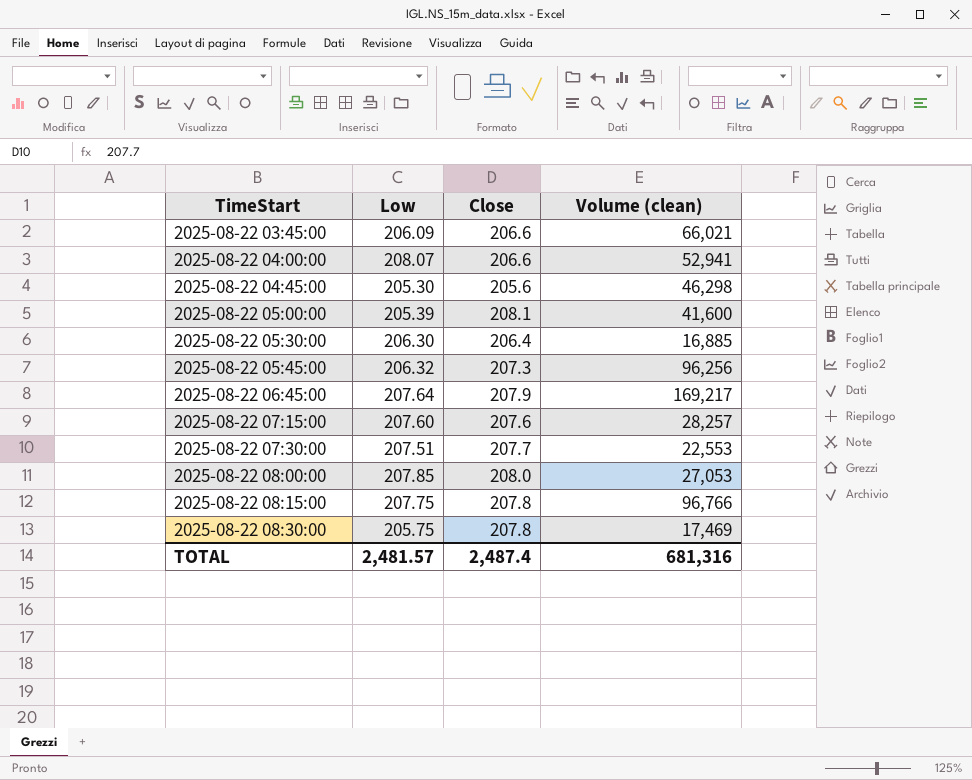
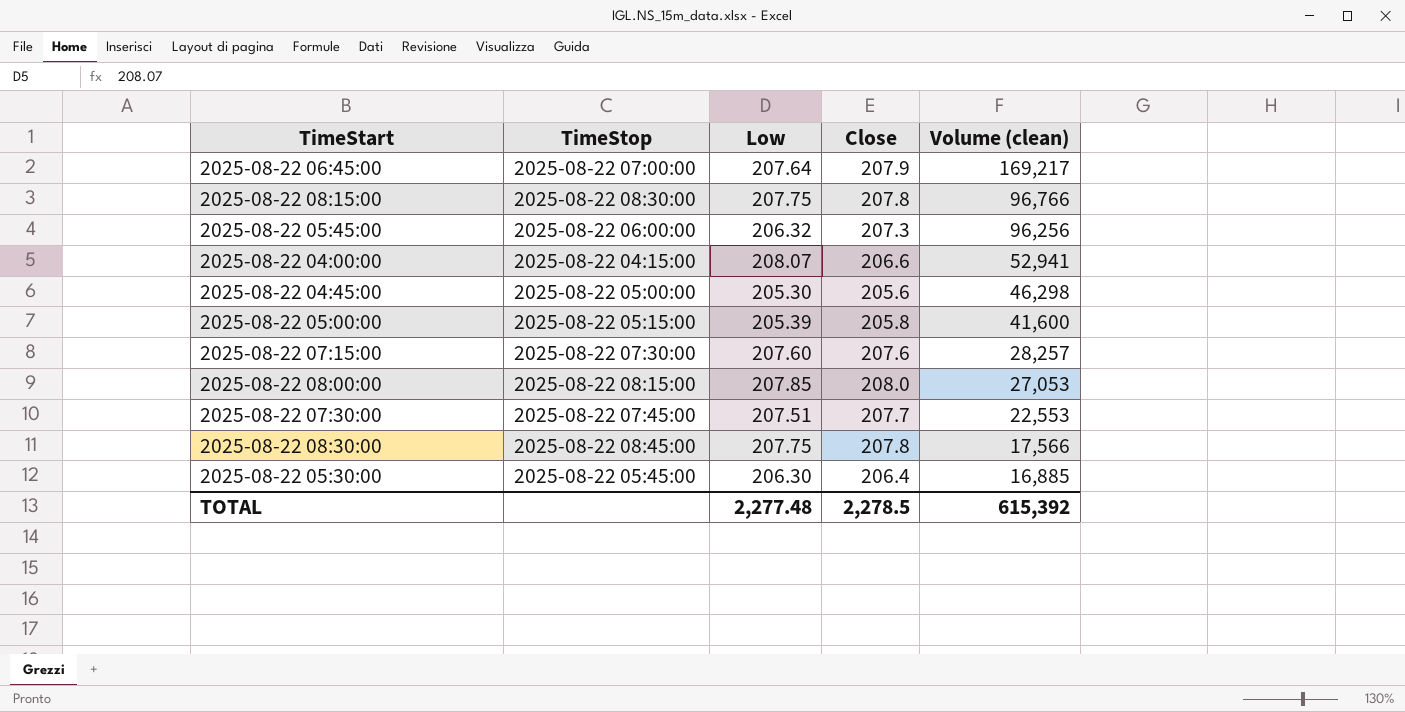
row order: TimeStart ascending -> Volume (clean) descending
column TimeStop | position: none -> 2
row 2025-08-22 03:45:00: 206.09 | 206.6 | 66,021 -> none
2025-08-22 05:00:00 | Close: 208.1 -> 205.8
2025-08-22 08:30:00 | Low: 205.75 -> 207.75
2025-08-22 08:30:00 | Volume (clean): 17,469 -> 17,566
TOTAL | Low: 2,481.57 -> 2,277.48
TOTAL | Close: 2,487.4 -> 2,278.5
TOTAL | Volume (clean): 681,316 -> 615,392

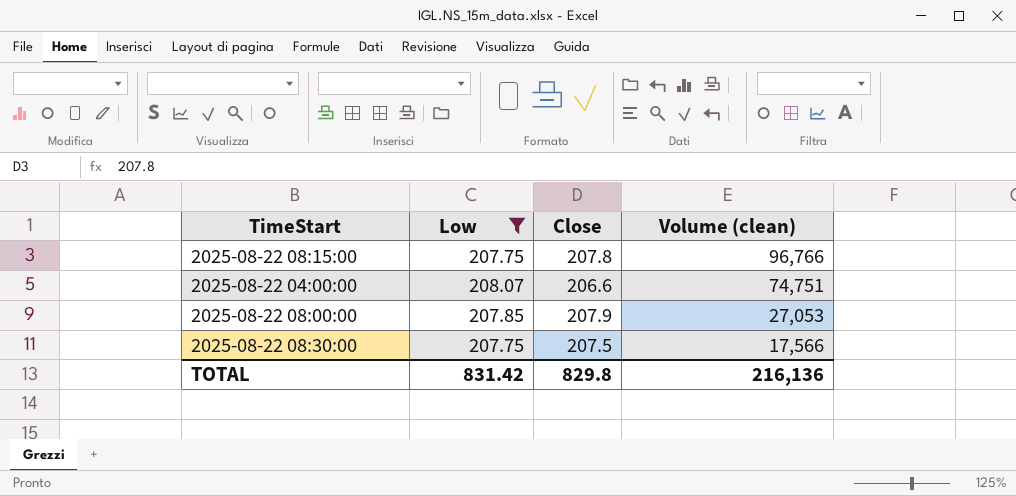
filter: none -> Low >= 207.75
column TimeStop | position: 2 -> none
2025-08-22 04:00:00 | Volume (clean): 52,941 -> 74,751
2025-08-22 08:00:00 | Close: 208.0 -> 207.9
2025-08-22 08:30:00 | Close: 207.8 -> 207.5
TOTAL | Low: 2,277.48 -> 831.42
TOTAL | Close: 2,278.5 -> 829.8
TOTAL | Volume (clean): 615,392 -> 216,136

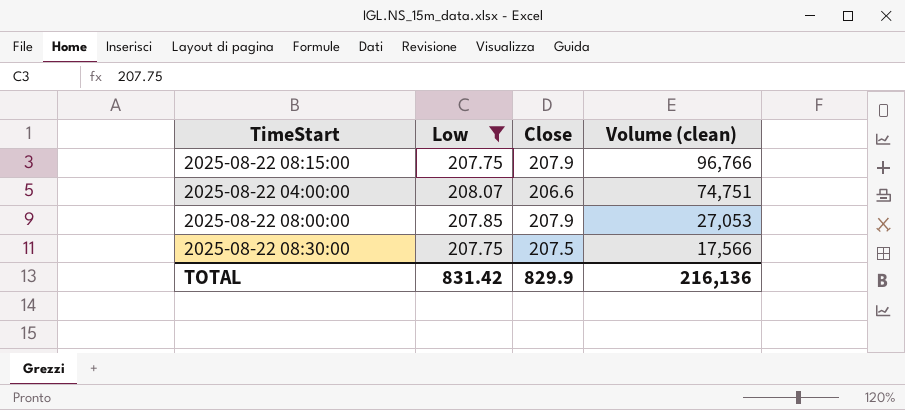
2025-08-22 08:15:00 | Close: 207.8 -> 207.9
TOTAL | Close: 829.8 -> 829.9

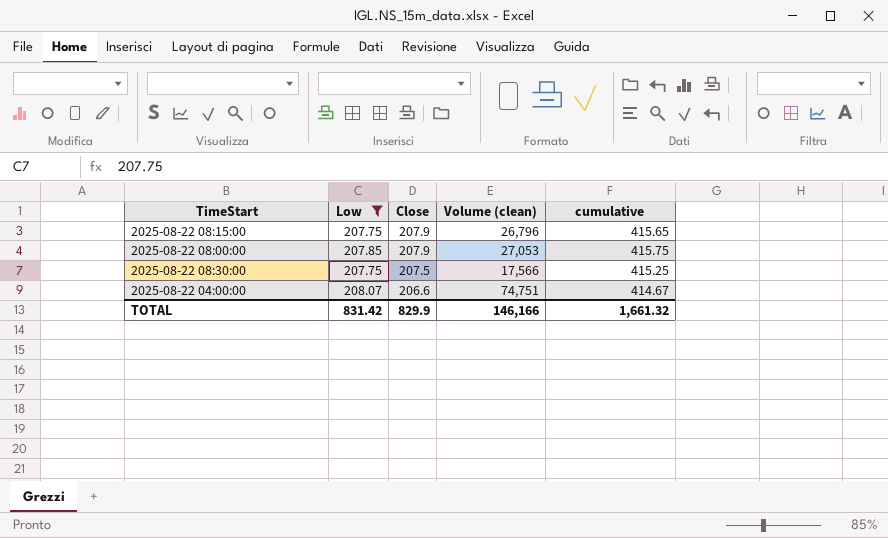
row order: Volume (clean) descending -> Close descending
column cumulative | formula: none -> [Low] + [Close]
2025-08-22 08:15:00 | Volume (clean): 96,766 -> 26,796
TOTAL | Volume (clean): 216,136 -> 146,166

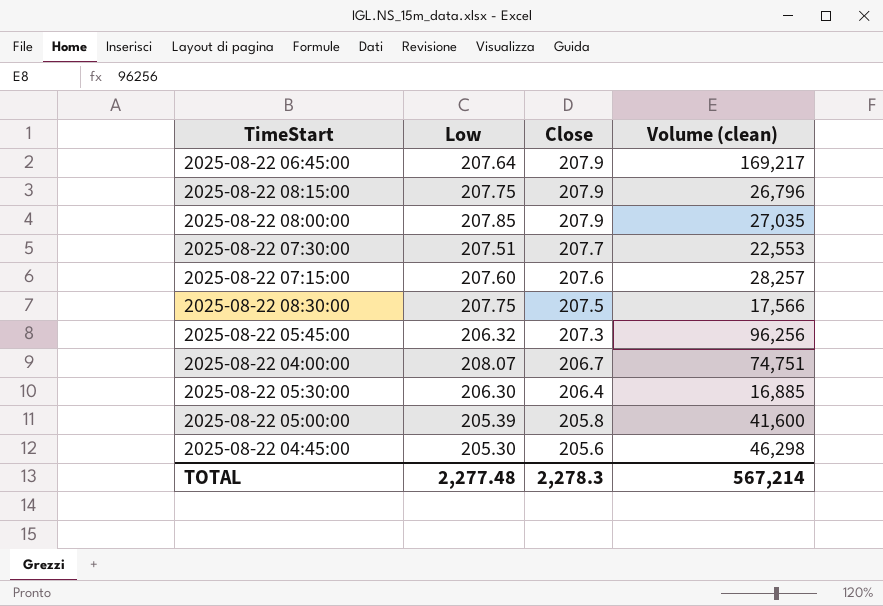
filter: Low >= 207.75 -> none
column cumulative | formula: [Low] + [Close] -> none
2025-08-22 08:00:00 | Volume (clean): 27,053 -> 27,035
2025-08-22 04:00:00 | Close: 206.6 -> 206.7
TOTAL | Low: 831.42 -> 2,277.48
TOTAL | Close: 829.9 -> 2,278.3
TOTAL | Volume (clean): 146,166 -> 567,214

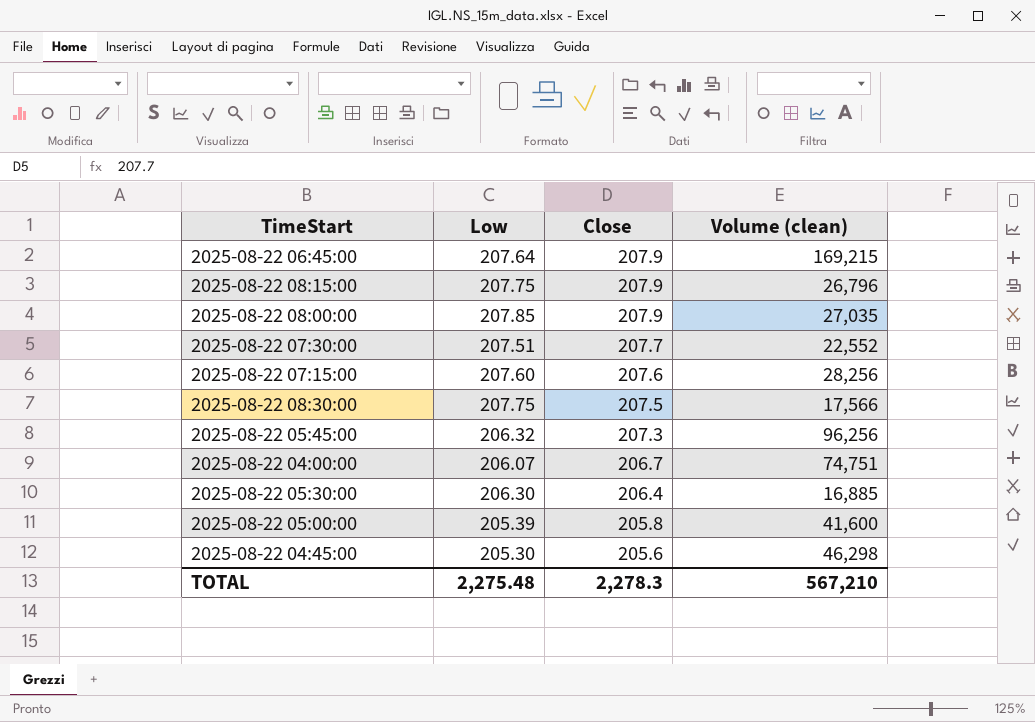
2025-08-22 06:45:00 | Volume (clean): 169,217 -> 169,215
2025-08-22 07:30:00 | Volume (clean): 22,553 -> 22,552
2025-08-22 07:15:00 | Volume (clean): 28,257 -> 28,256
2025-08-22 04:00:00 | Low: 208.07 -> 206.07
TOTAL | Low: 2,277.48 -> 2,275.48
TOTAL | Volume (clean): 567,214 -> 567,210

